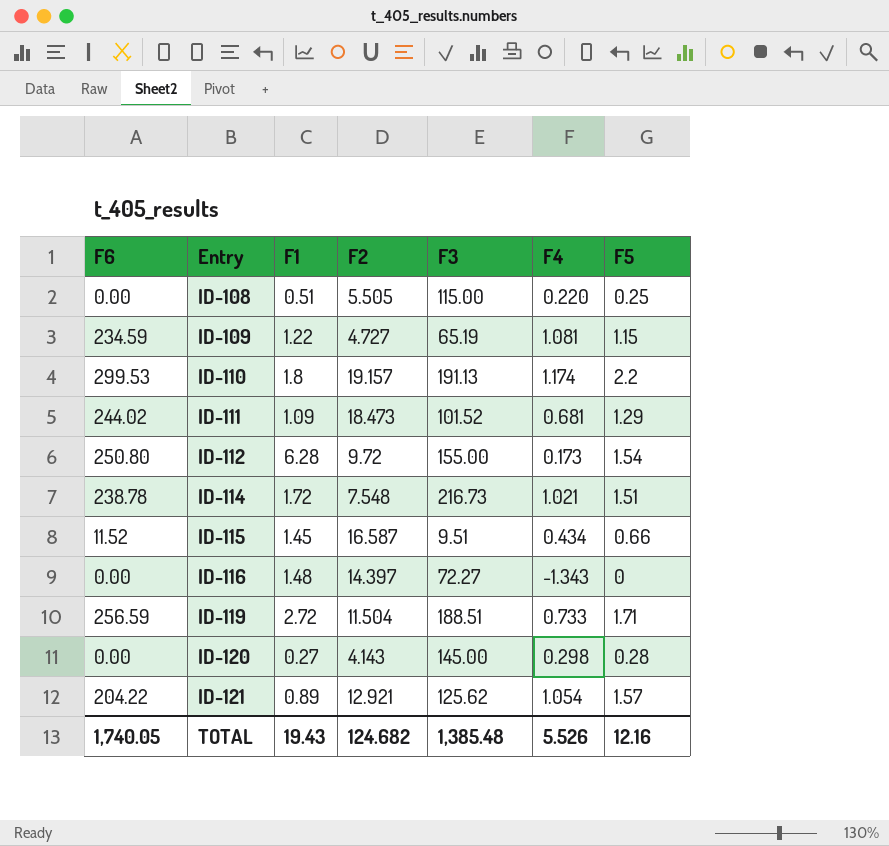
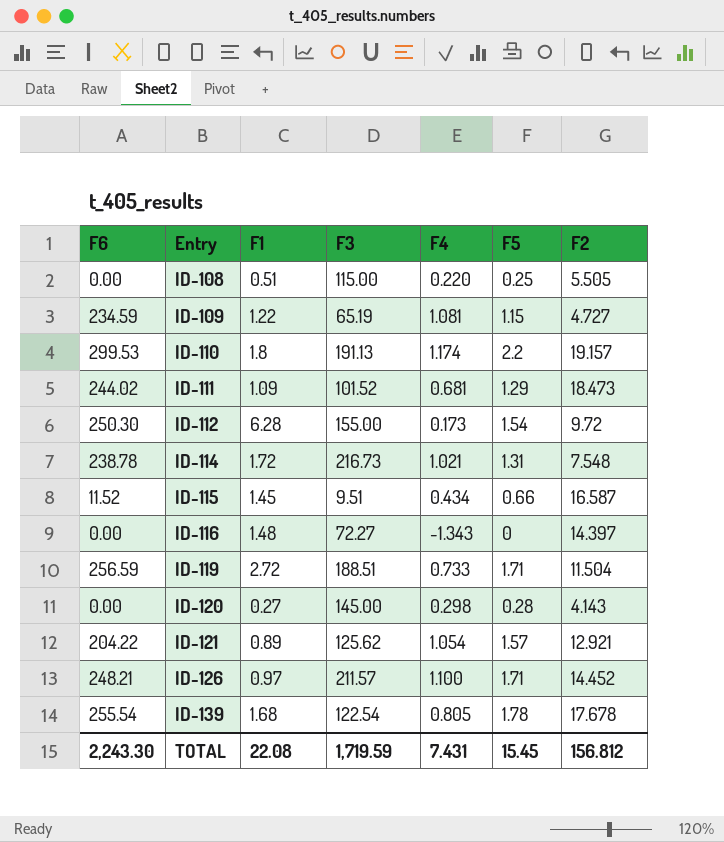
column F2 | position: 4 -> 7
ID-112 | F6: 250.80 -> 250.30
ID-114 | F5: 1.51 -> 1.31
row ID-126: none -> 248.21 | 0.97 | 211.57 | 1.100 | 1.71 | 14.452
row ID-139: none -> 255.54 | 1.68 | 122.54 | 0.805 | 1.78 | 17.678
TOTAL | F6: 1,740.05 -> 2,243.30
TOTAL | F1: 19.43 -> 22.08
TOTAL | F3: 1,385.48 -> 1,719.59
TOTAL | F4: 5.526 -> 7.431
TOTAL | F5: 12.16 -> 15.45
TOTAL | F2: 124.682 -> 156.812

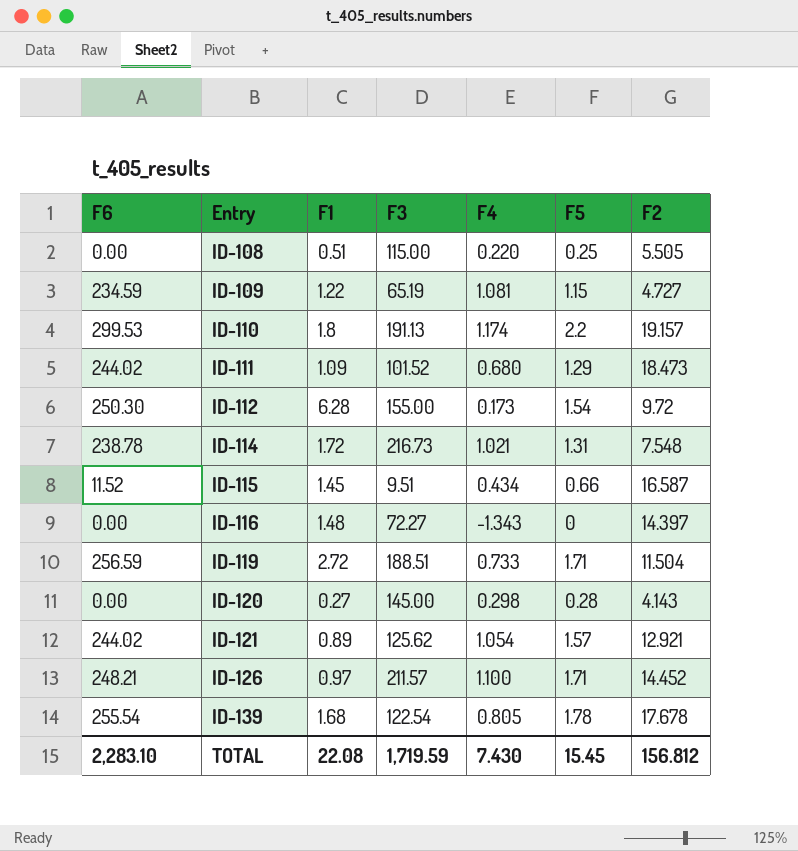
ID-111 | F4: 0.681 -> 0.680
ID-121 | F6: 204.22 -> 244.02
TOTAL | F6: 2,243.30 -> 2,283.10
TOTAL | F4: 7.431 -> 7.430

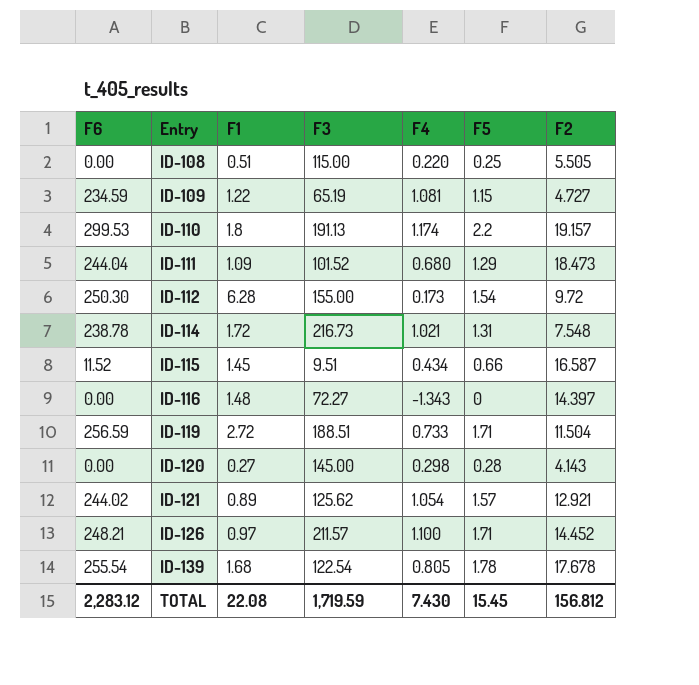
ID-111 | F6: 244.02 -> 244.04
TOTAL | F6: 2,283.10 -> 2,283.12

